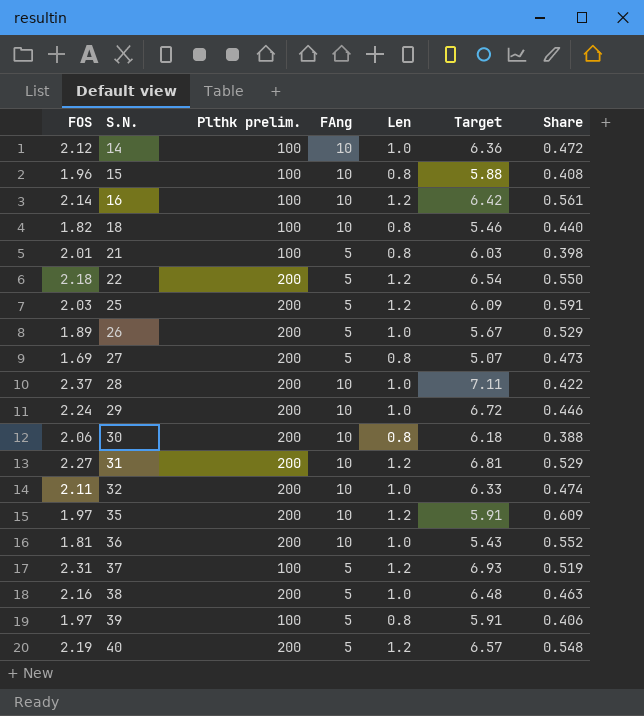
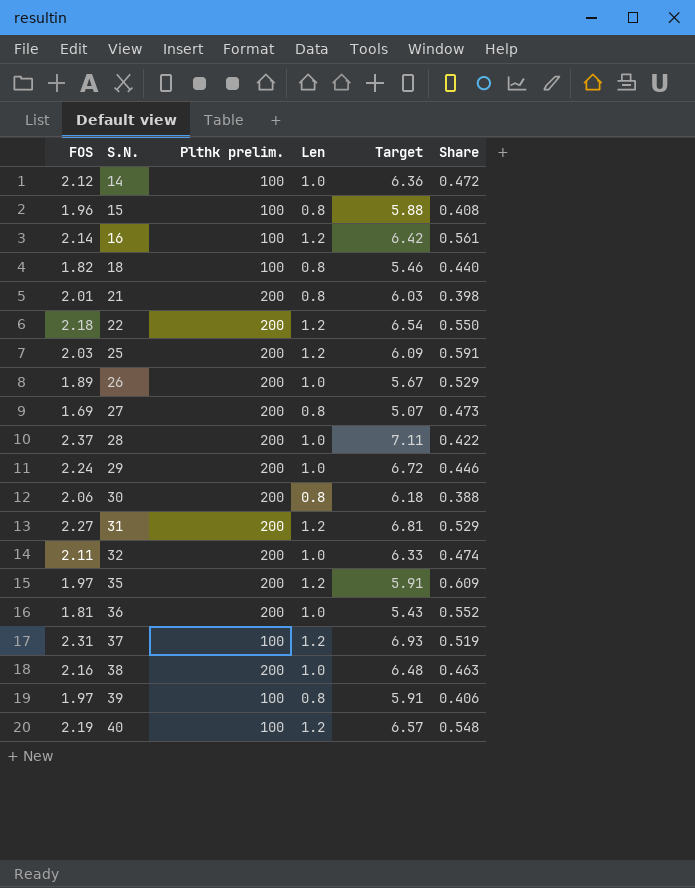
column FAng | position: 4 -> none
21 | Plthk prelim.: 100 -> 200
40 | Plthk prelim.: 200 -> 100

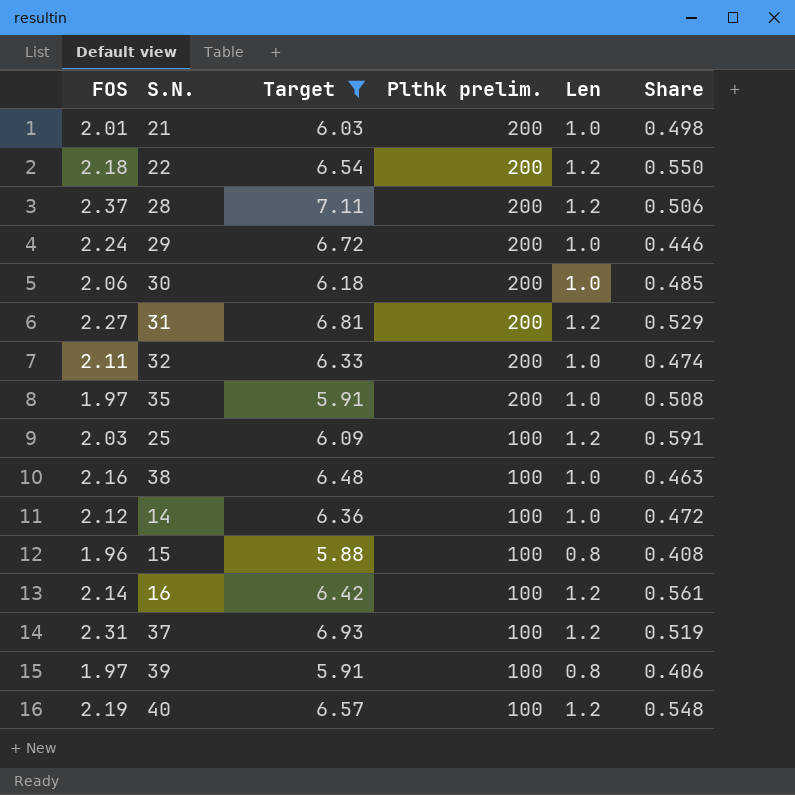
filter: none -> Target >= 5.88
row order: S.N. ascending -> Plthk prelim. descending
column Target | position: 5 -> 3
21 | Len: 0.8 -> 1.0
21 | Share: 0.398 -> 0.498
28 | Len: 1.0 -> 1.2
28 | Share: 0.422 -> 0.506
30 | Len: 0.8 -> 1.0
30 | Share: 0.388 -> 0.485
35 | Len: 1.2 -> 1.0
35 | Share: 0.609 -> 0.508
25 | Plthk prelim.: 200 -> 100
38 | Plthk prelim.: 200 -> 100

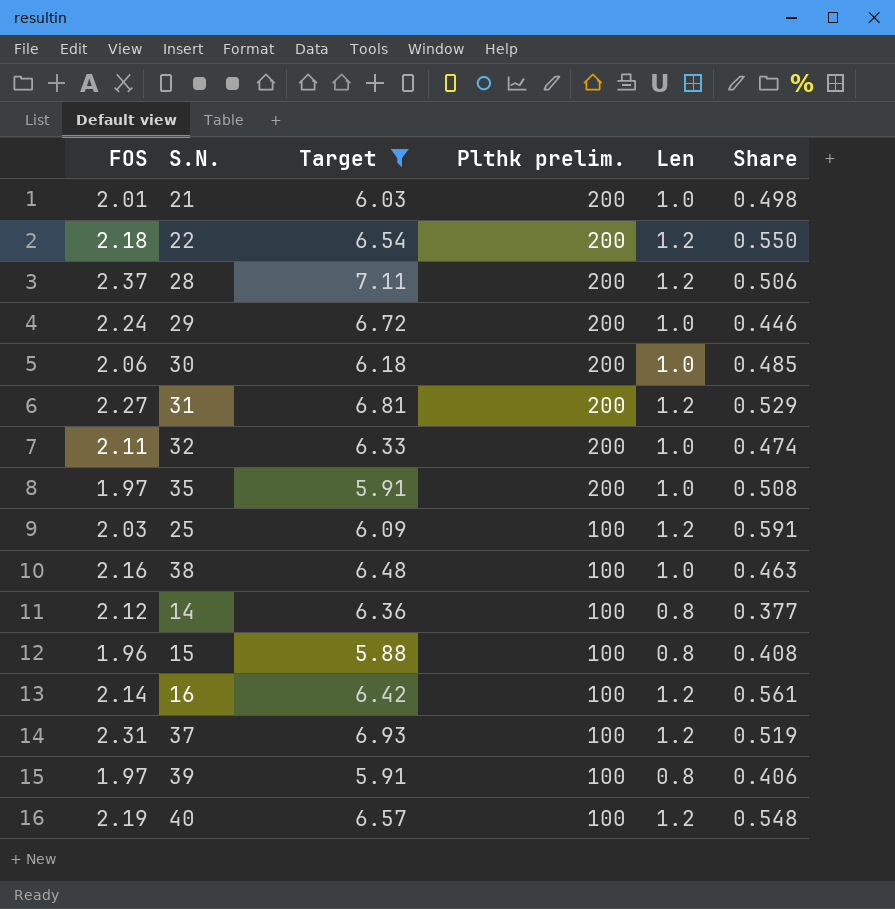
14 | Len: 1.0 -> 0.8
14 | Share: 0.472 -> 0.377

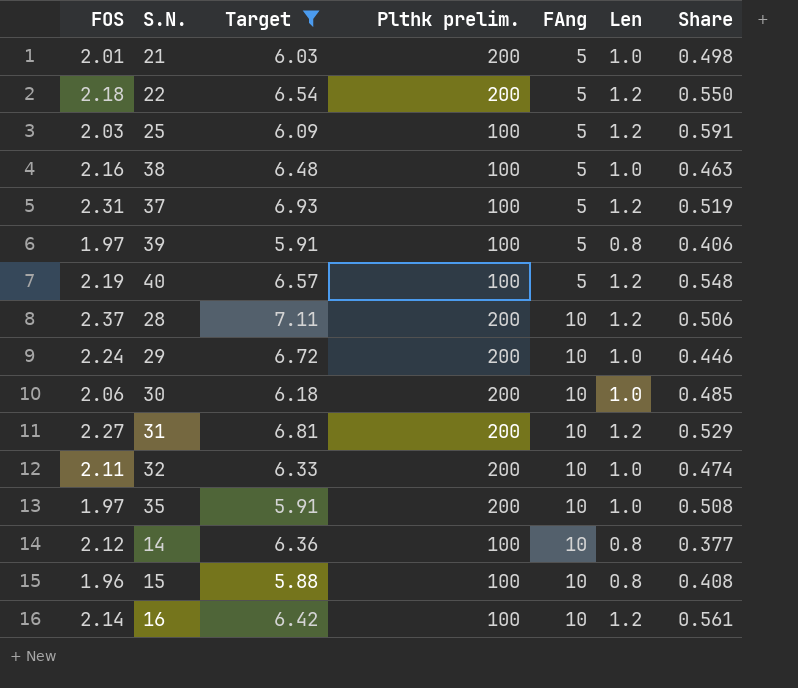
row order: Plthk prelim. descending -> FAng ascending
column FAng | position: none -> 5

